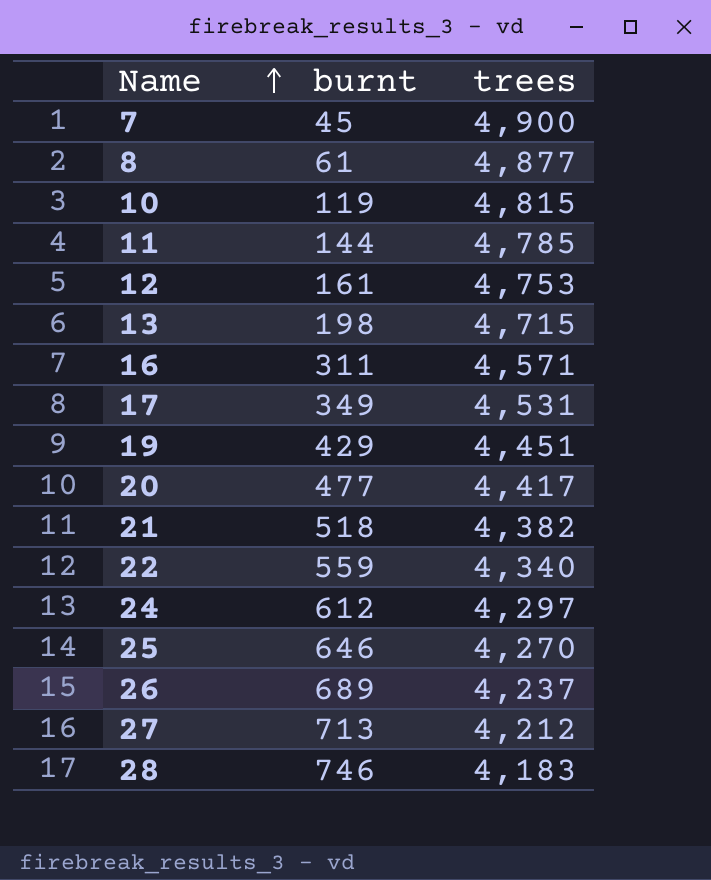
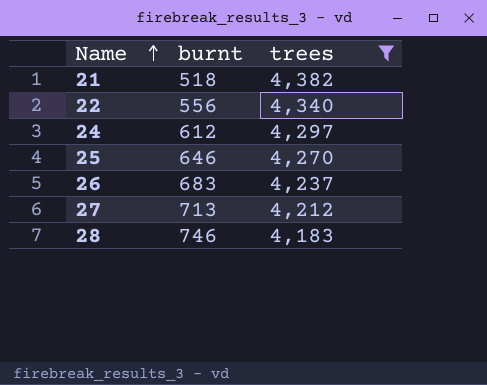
filter: none -> trees <= 4,382
22 | burnt: 559 -> 556
26 | burnt: 689 -> 683

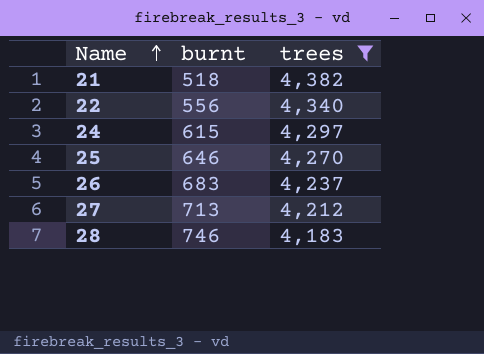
24 | burnt: 612 -> 615

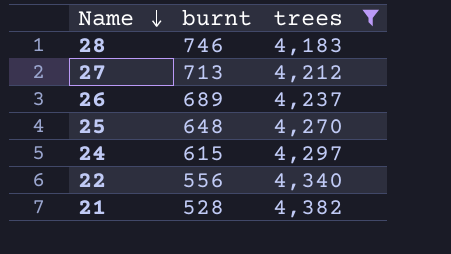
row order: Name ascending -> Name descending
26 | burnt: 683 -> 689
25 | burnt: 646 -> 648
21 | burnt: 518 -> 528

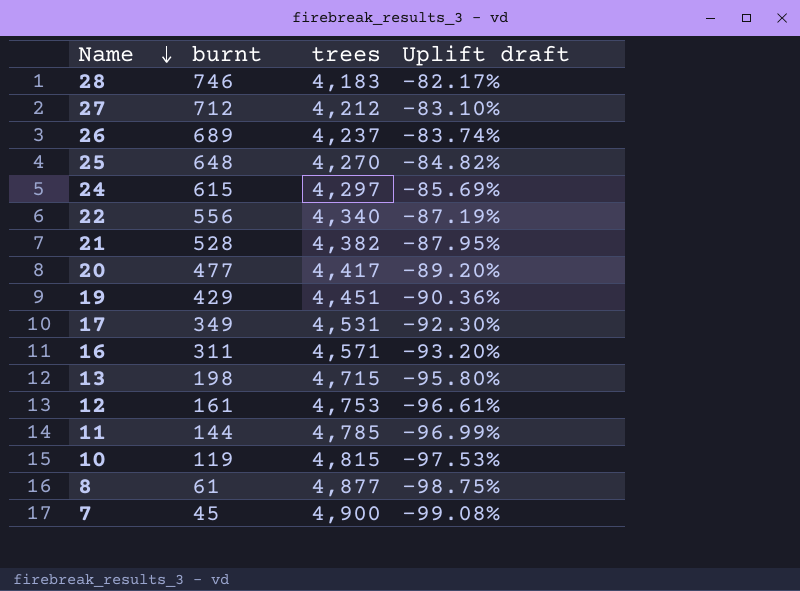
filter: trees <= 4,382 -> none
column Uplift draft | formula: none -> ([burnt] - [trees]) / [trees]
27 | burnt: 713 -> 712

